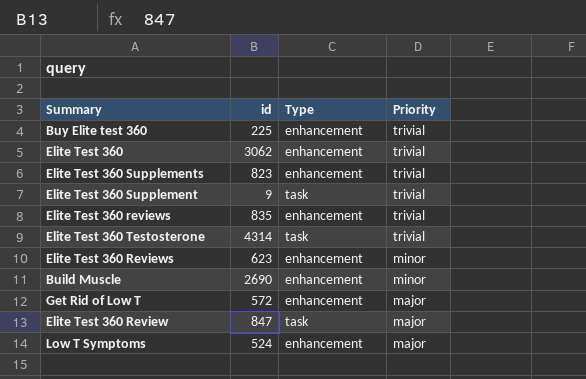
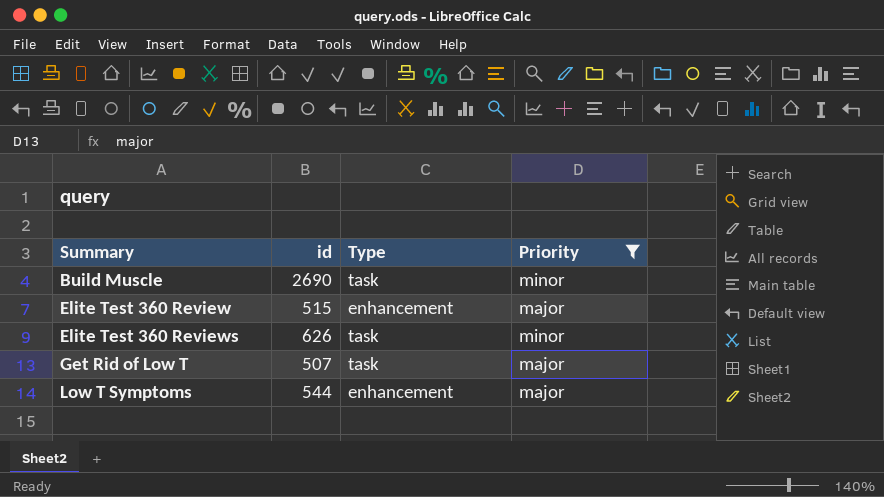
filter: none -> Priority != trivial
row order: Priority descending -> Summary ascending
Build Muscle | Type: enhancement -> task
Elite Test 360 Review | id: 847 -> 515
Elite Test 360 Review | Type: task -> enhancement
Elite Test 360 Reviews | id: 623 -> 626
Elite Test 360 Reviews | Type: enhancement -> task
Get Rid of Low T | id: 572 -> 507
Get Rid of Low T | Type: enhancement -> task
Low T Symptoms | id: 524 -> 544

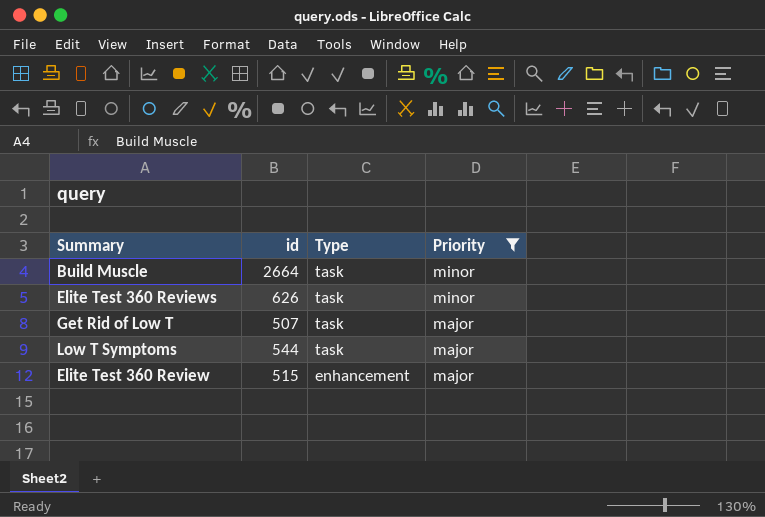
row order: Summary ascending -> Type descending
Build Muscle | id: 2690 -> 2664
Low T Symptoms | Type: enhancement -> task

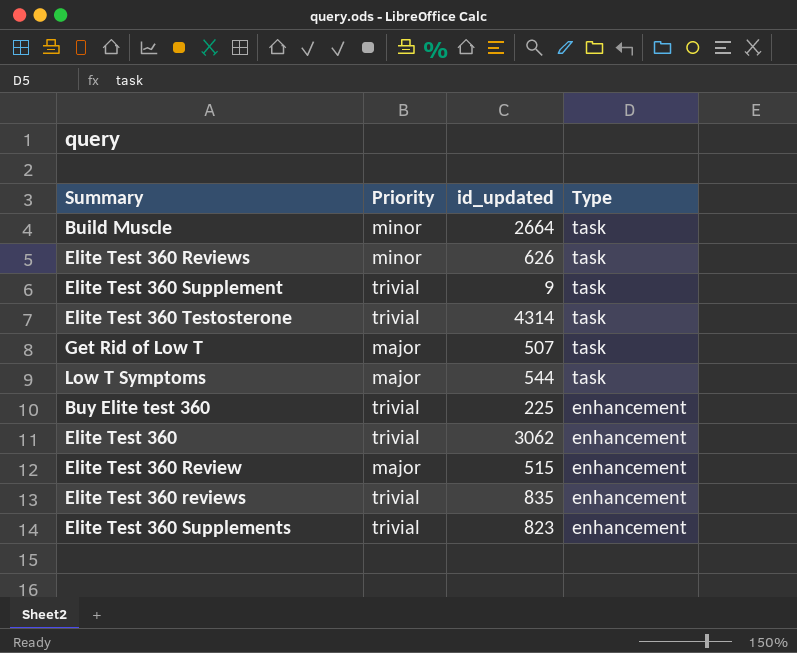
filter: Priority != trivial -> none
column Priority | position: 4 -> 2
column name: id -> id_updated

